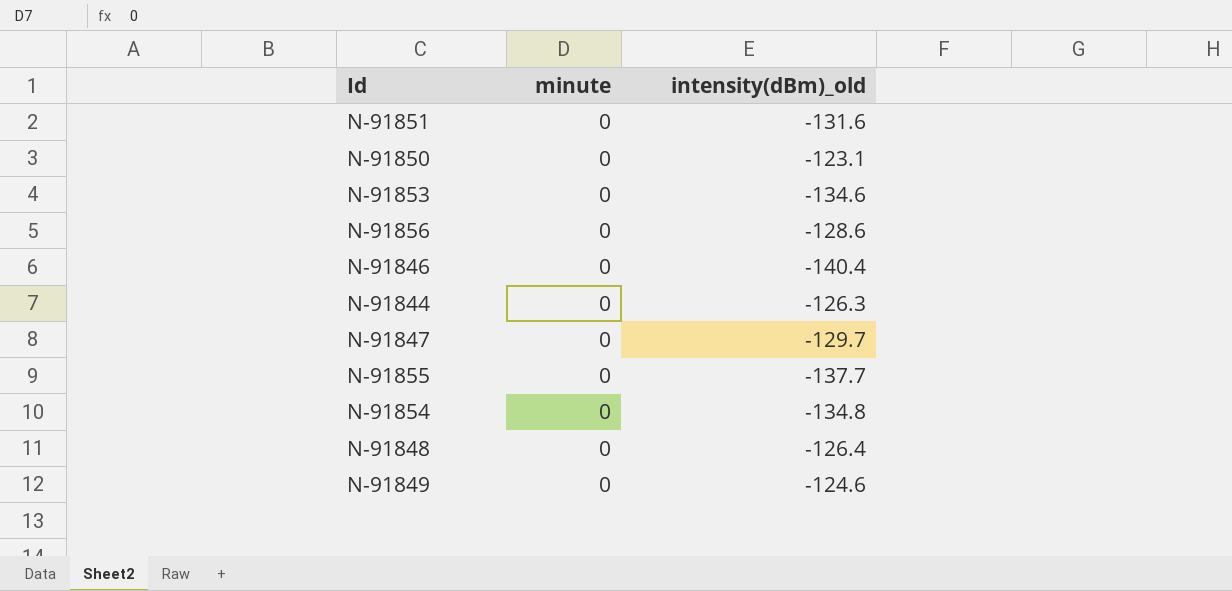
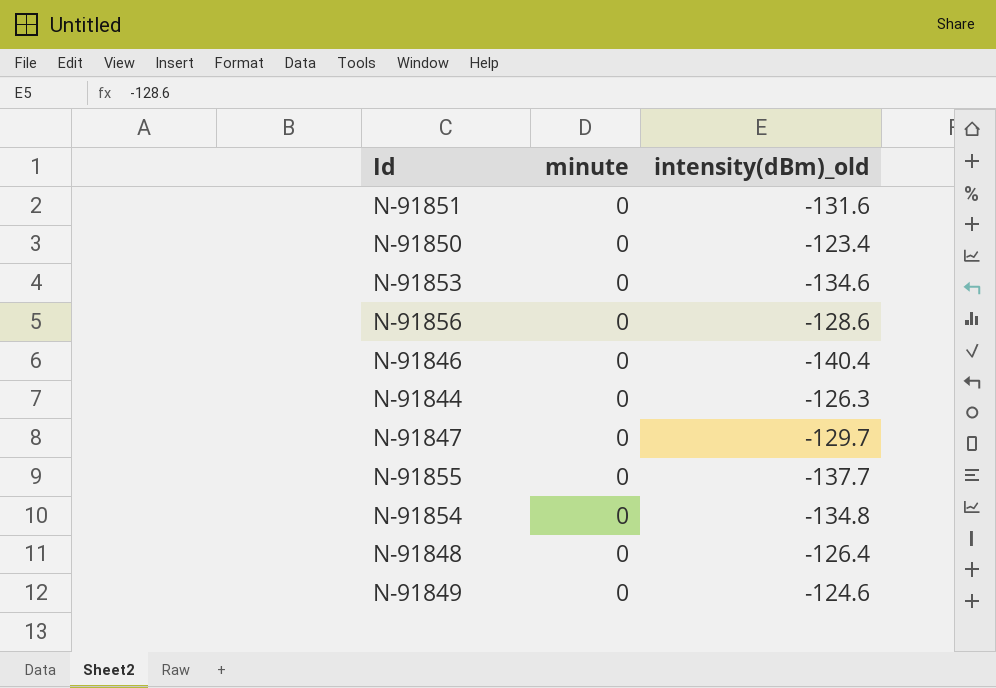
N-91850 | intensity(dBm)_old: -123.1 -> -123.4

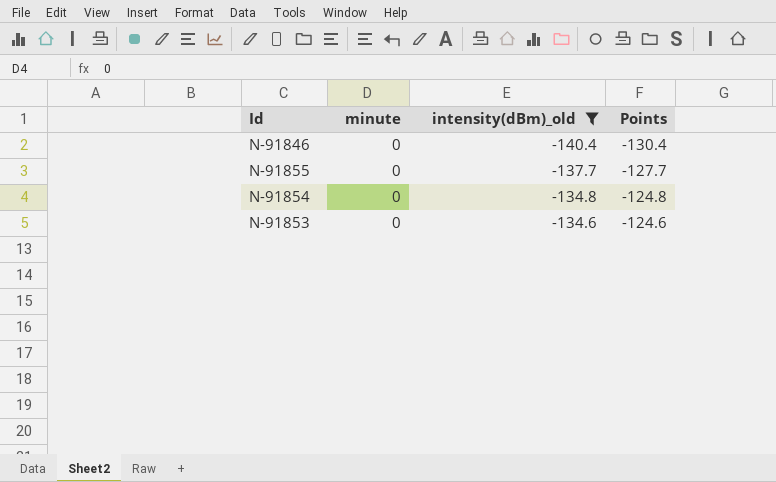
filter: none -> intensity(dBm)_old <= -134.6
row order: none -> intensity(dBm)_old ascending
column Points | formula: none -> [intensity(dBm)_old] + 10

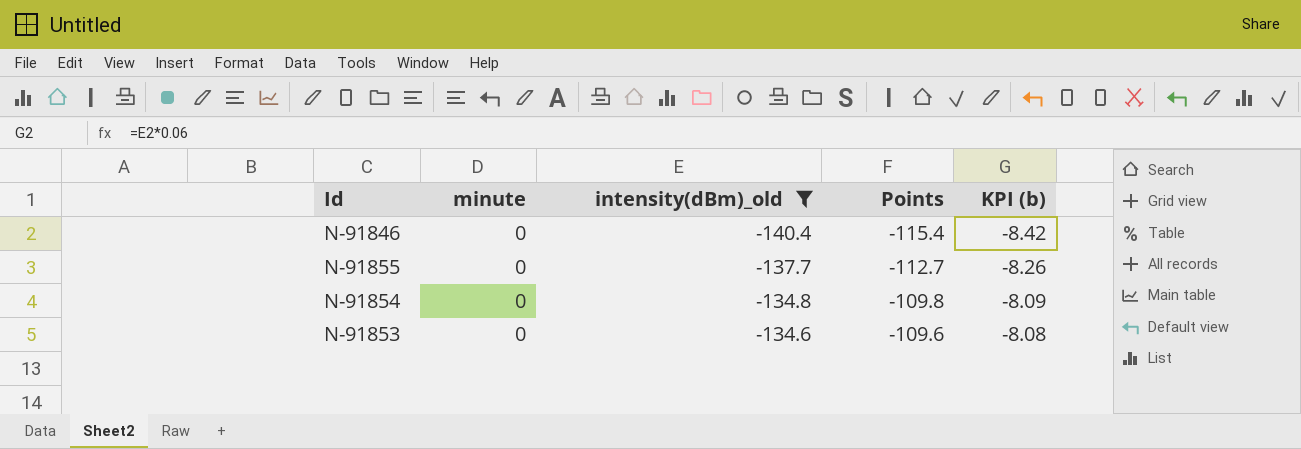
column Points | formula: [intensity(dBm)_old] + 10 -> [intensity(dBm)_old] + 25
column KPI (b) | formula: none -> [intensity(dBm)_old] * 0.06

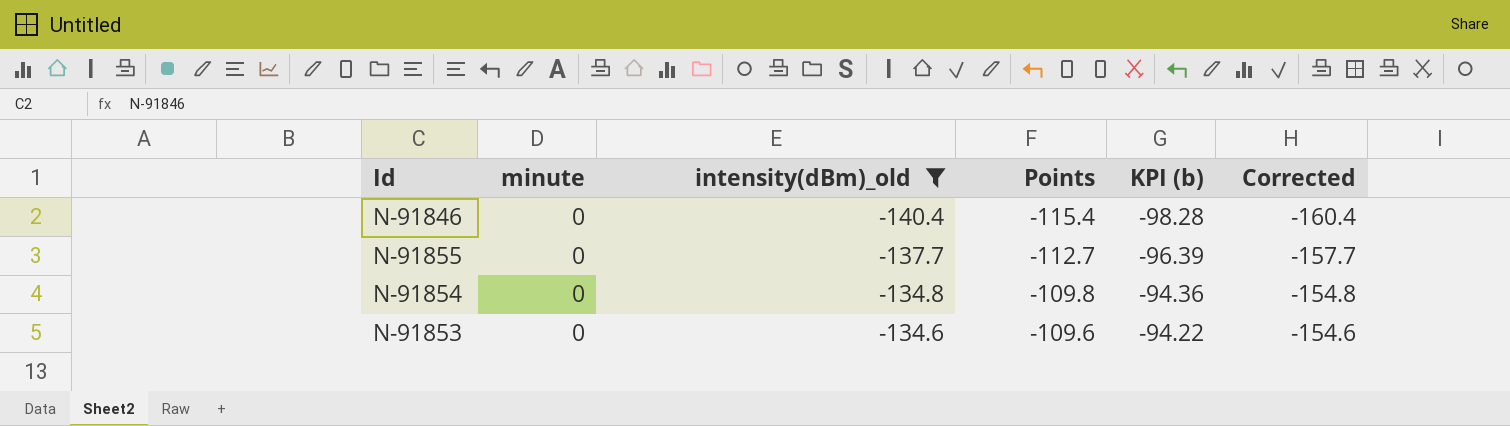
column KPI (b) | formula: [intensity(dBm)_old] * 0.06 -> [intensity(dBm)_old] * 0.7
column Corrected | formula: none -> [intensity(dBm)_old] - 20

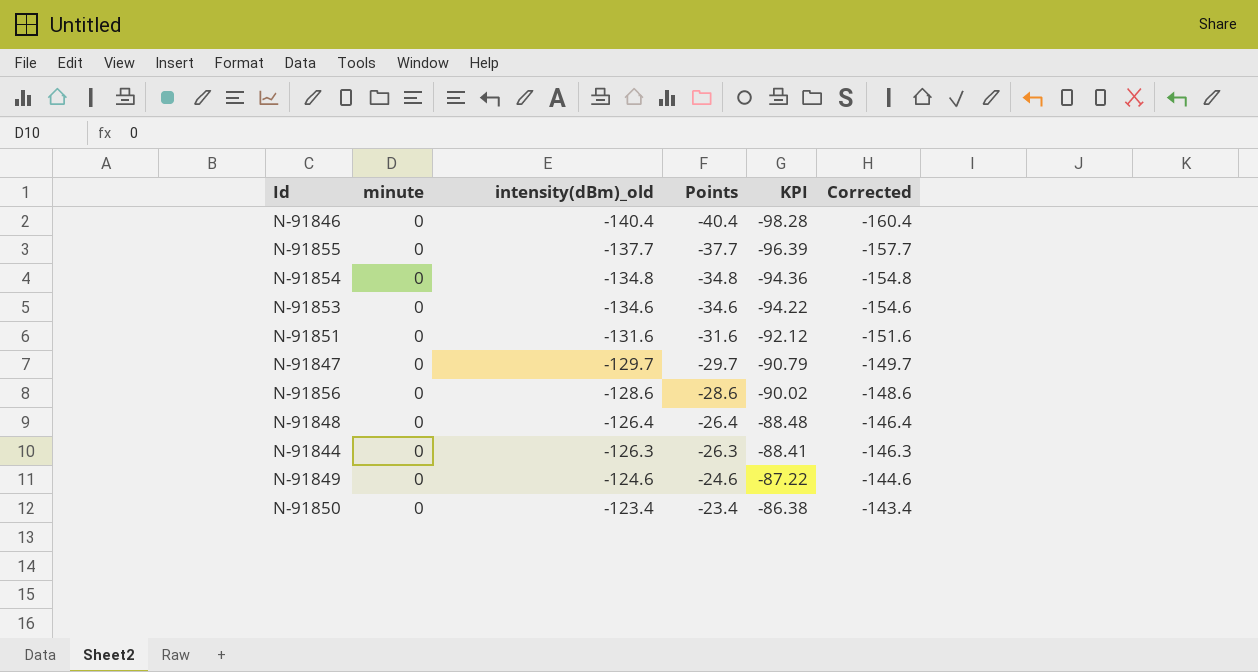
filter: intensity(dBm)_old <= -134.6 -> none
column Points | formula: [intensity(dBm)_old] + 25 -> [intensity(dBm)_old] + 100
column name: KPI (b) -> KPI

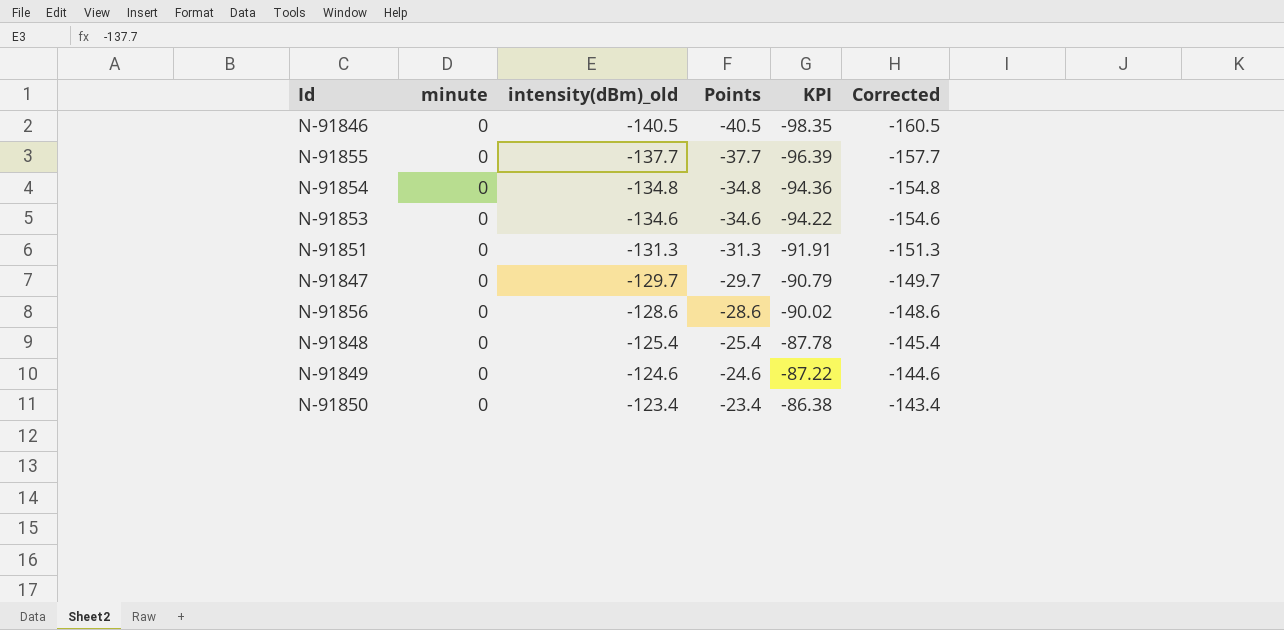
row N-91844: 0 | -126.3 | -26.3 | -88.41 | -146.3 -> none
N-91846 | intensity(dBm)_old: -140.4 -> -140.5
N-91846 | Points: -40.4 -> -40.5
N-91846 | KPI: -98.28 -> -98.35
N-91846 | Corrected: -160.4 -> -160.5
N-91851 | intensity(dBm)_old: -131.6 -> -131.3
N-91851 | Points: -31.6 -> -31.3
N-91851 | KPI: -92.12 -> -91.91
N-91851 | Corrected: -151.6 -> -151.3
N-91848 | intensity(dBm)_old: -126.4 -> -125.4
N-91848 | Points: -26.4 -> -25.4
N-91848 | KPI: -88.48 -> -87.78
N-91848 | Corrected: -146.4 -> -145.4

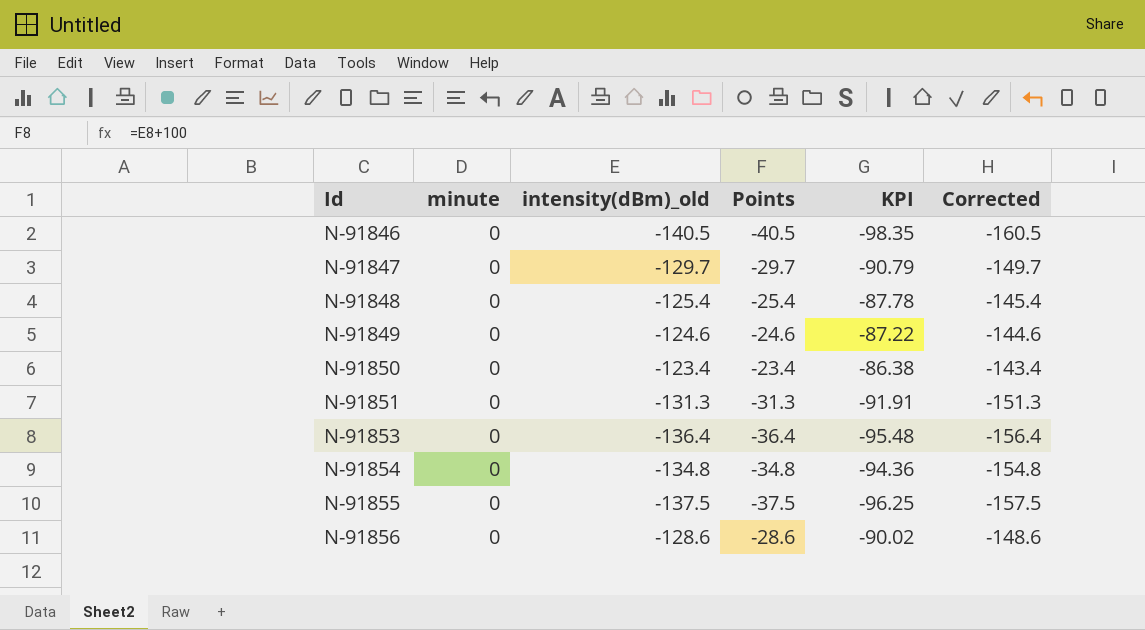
row order: intensity(dBm)_old ascending -> Id ascending
N-91853 | intensity(dBm)_old: -134.6 -> -136.4
N-91853 | Points: -34.6 -> -36.4
N-91853 | KPI: -94.22 -> -95.48
N-91853 | Corrected: -154.6 -> -156.4
N-91855 | intensity(dBm)_old: -137.7 -> -137.5
N-91855 | Points: -37.7 -> -37.5
N-91855 | KPI: -96.39 -> -96.25
N-91855 | Corrected: -157.7 -> -157.5

